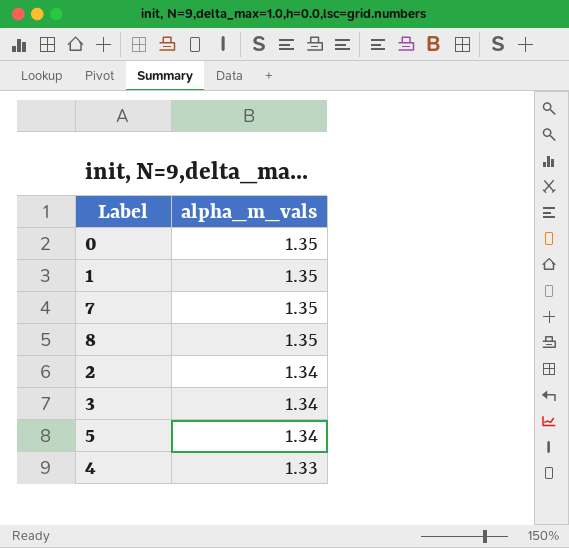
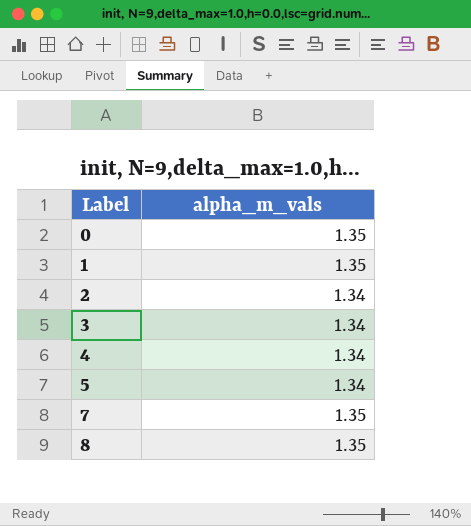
row order: alpha_m_vals descending -> Label ascending
4 | alpha_m_vals: 1.33 -> 1.34

